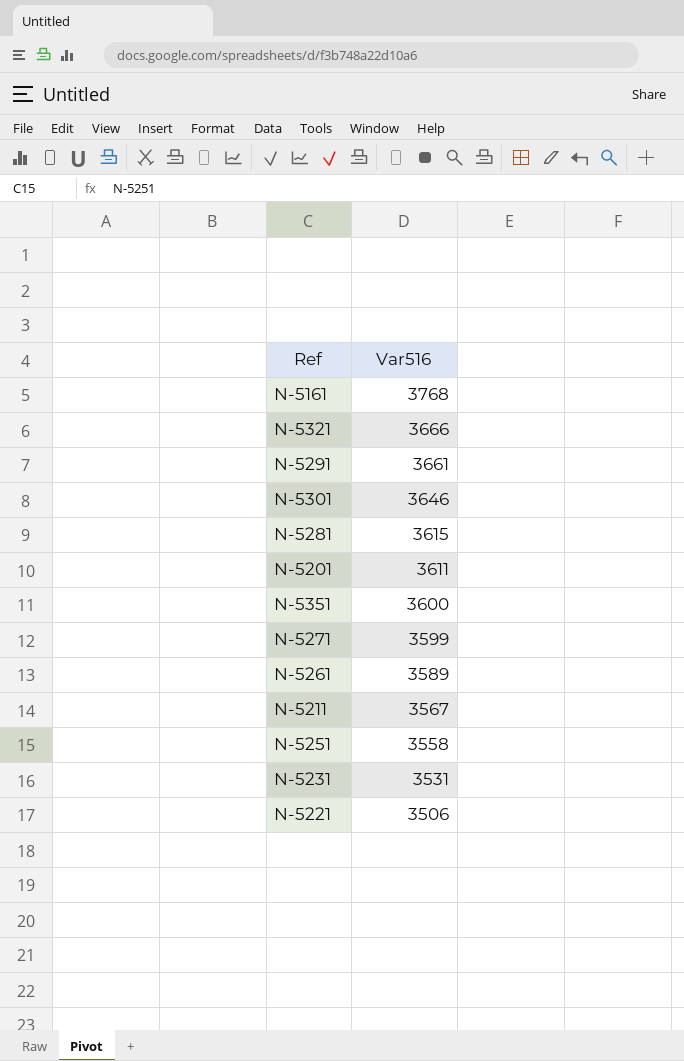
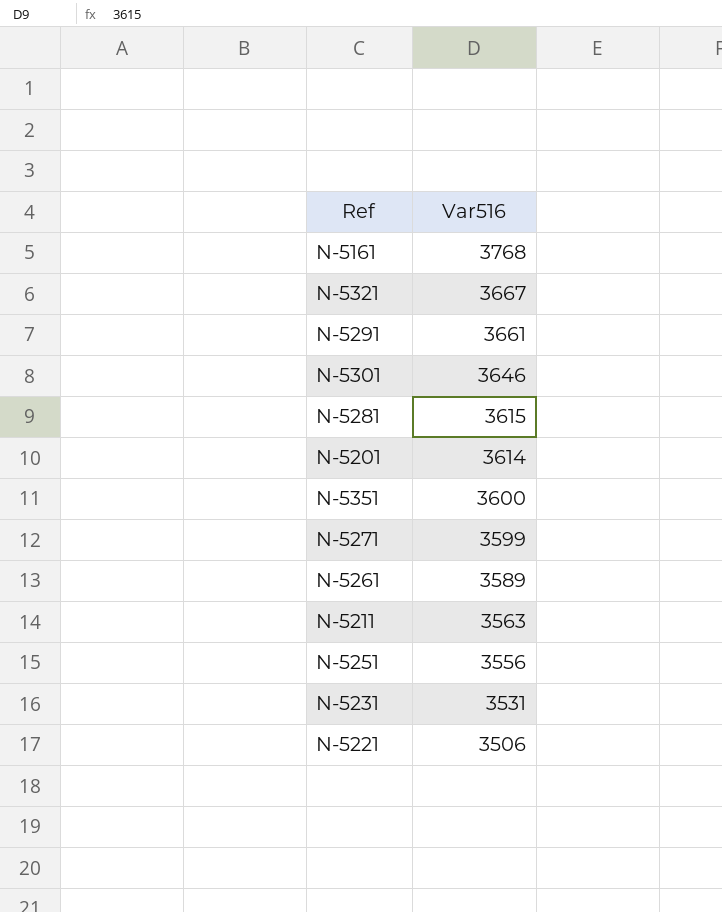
N-5321 | Var516: 3666 -> 3667
N-5201 | Var516: 3611 -> 3614
N-5211 | Var516: 3567 -> 3563
N-5251 | Var516: 3558 -> 3556

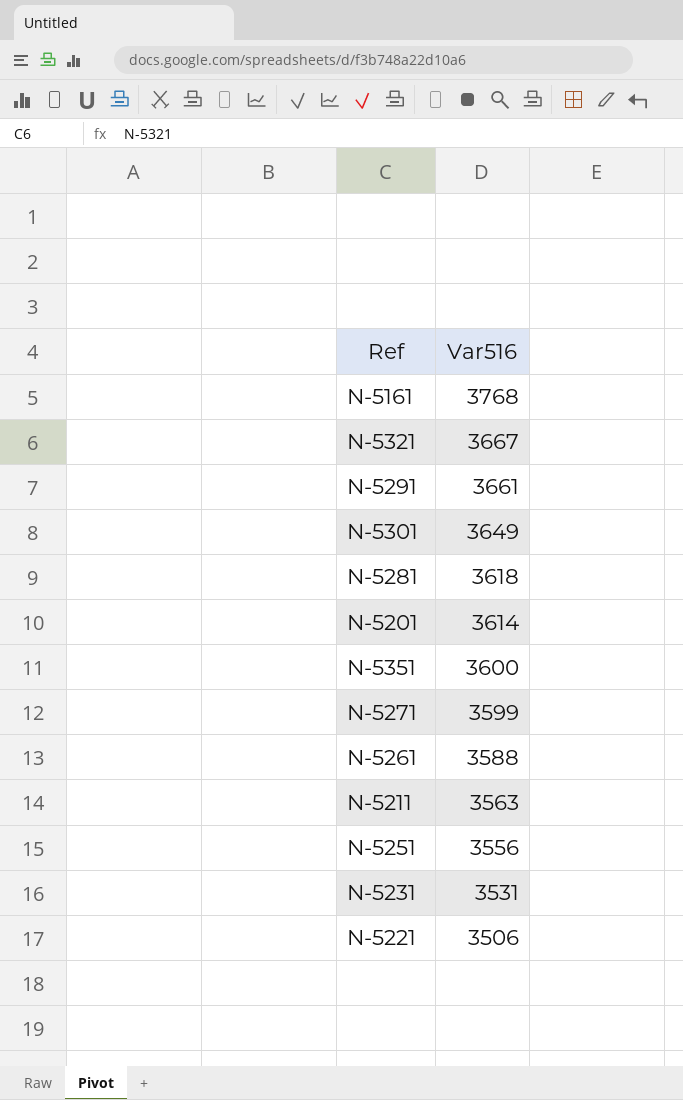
N-5301 | Var516: 3646 -> 3649
N-5281 | Var516: 3615 -> 3618
N-5261 | Var516: 3589 -> 3588

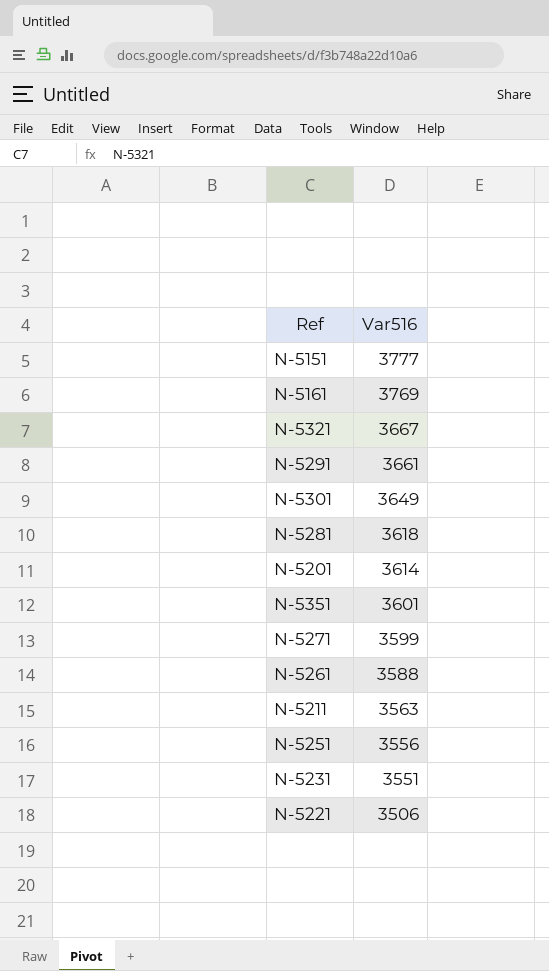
row N-5151: none -> 3777
N-5161 | Var516: 3768 -> 3769
N-5351 | Var516: 3600 -> 3601
N-5231 | Var516: 3531 -> 3551

